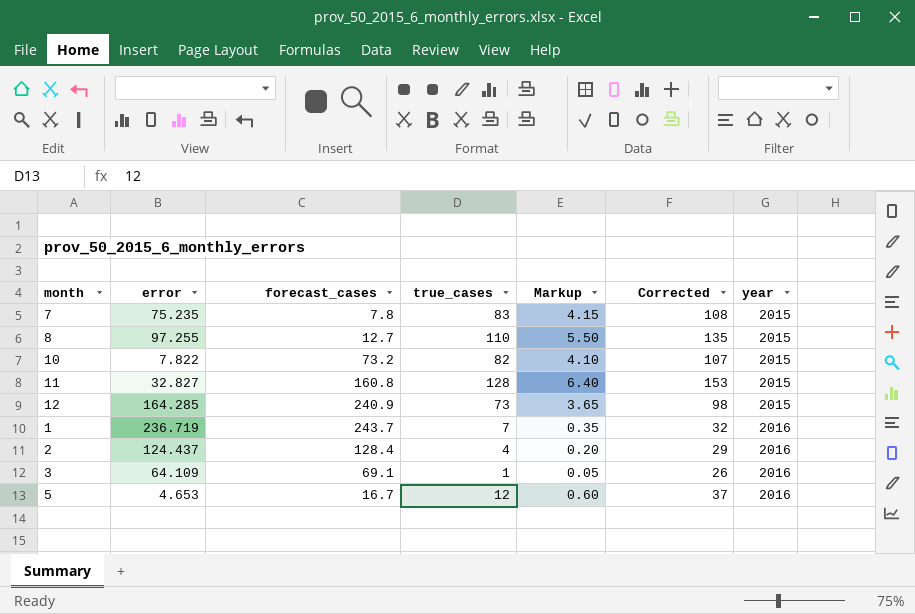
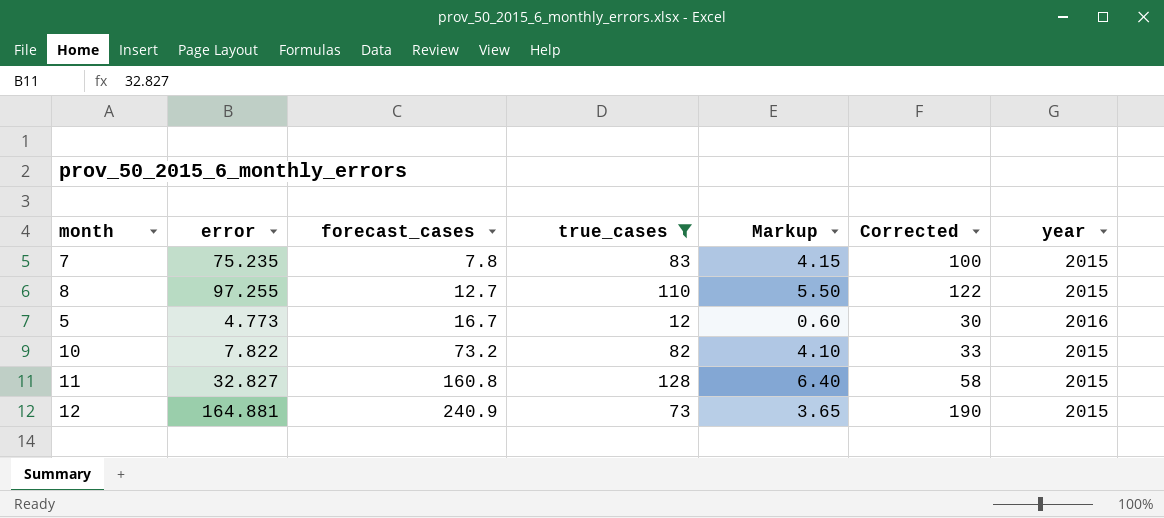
filter: none -> true_cases >= 12
row order: year ascending -> forecast_cases ascending
column Corrected | formula: [true_cases] + 25 -> [error] + 25
5 | error: 4.653 -> 4.773
12 | error: 164.285 -> 164.881

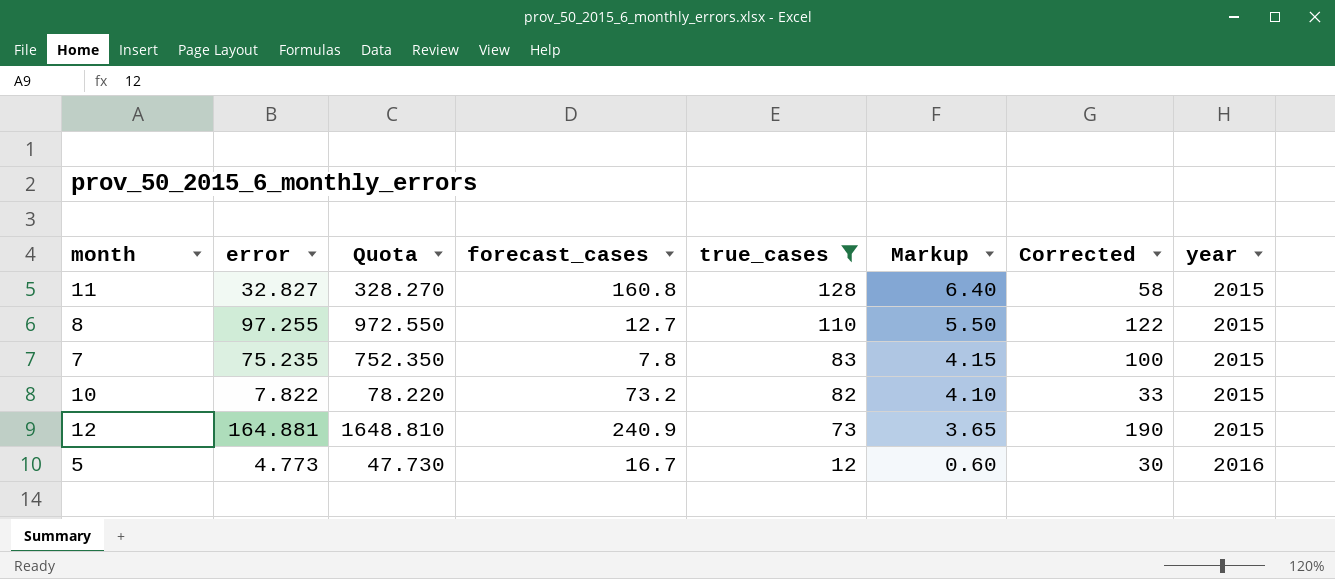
row order: forecast_cases ascending -> true_cases descending
column Quota | formula: none -> [error] * 10

